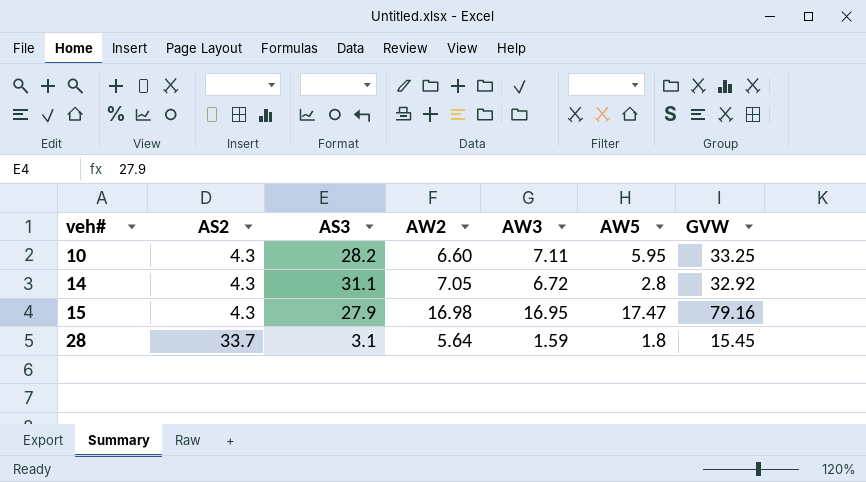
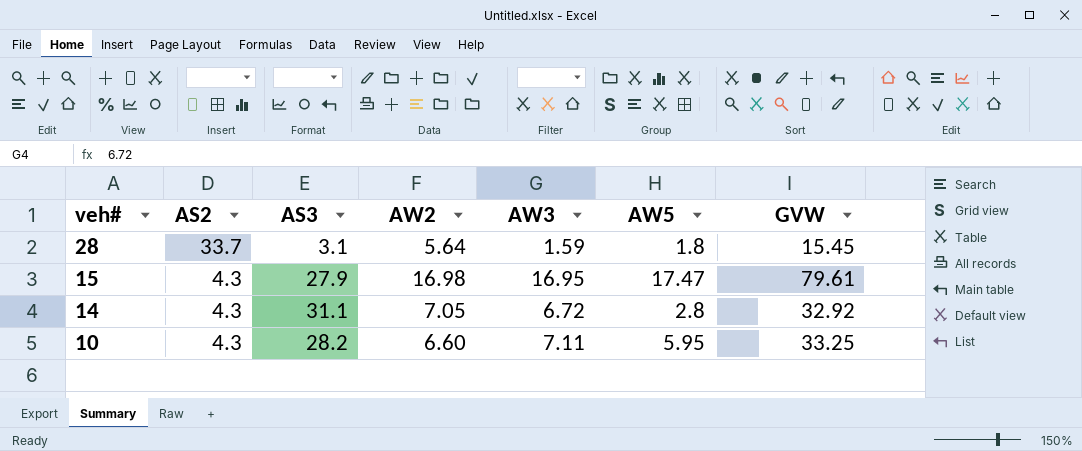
row order: veh# ascending -> veh# descending
15 | GVW: 79.16 -> 79.61

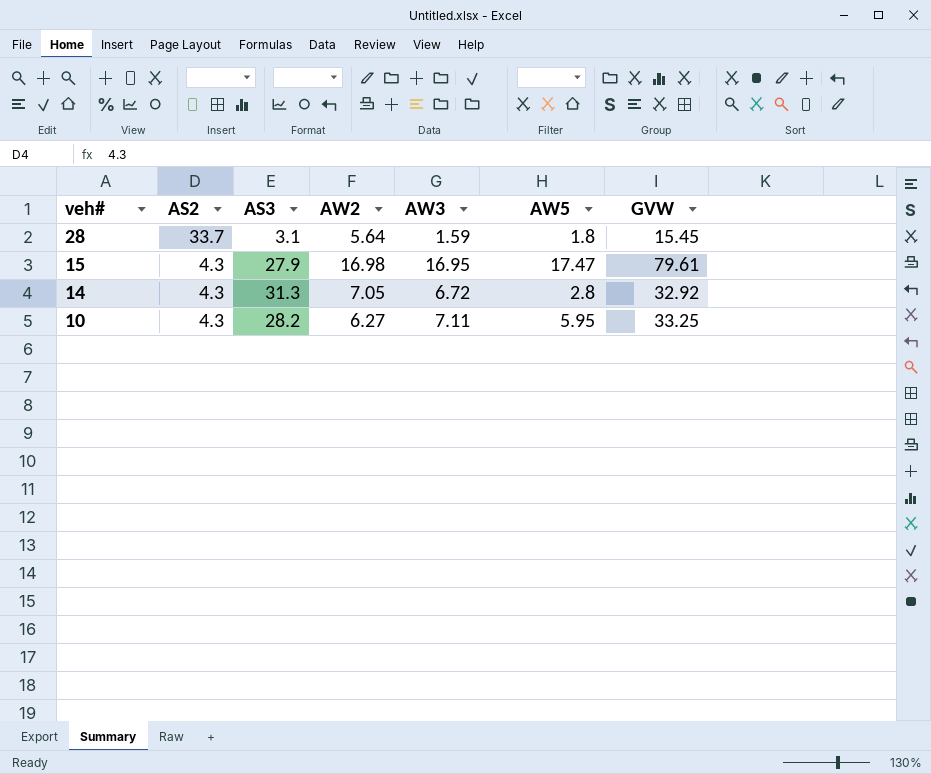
14 | AS3: 31.1 -> 31.3
10 | AW2: 6.60 -> 6.27

